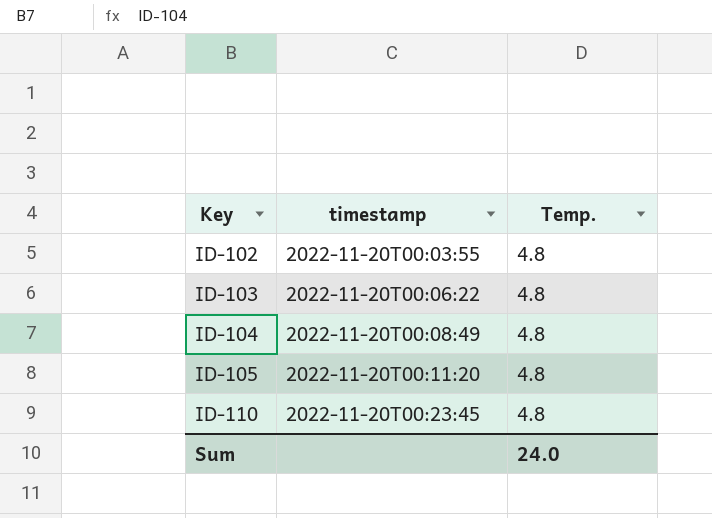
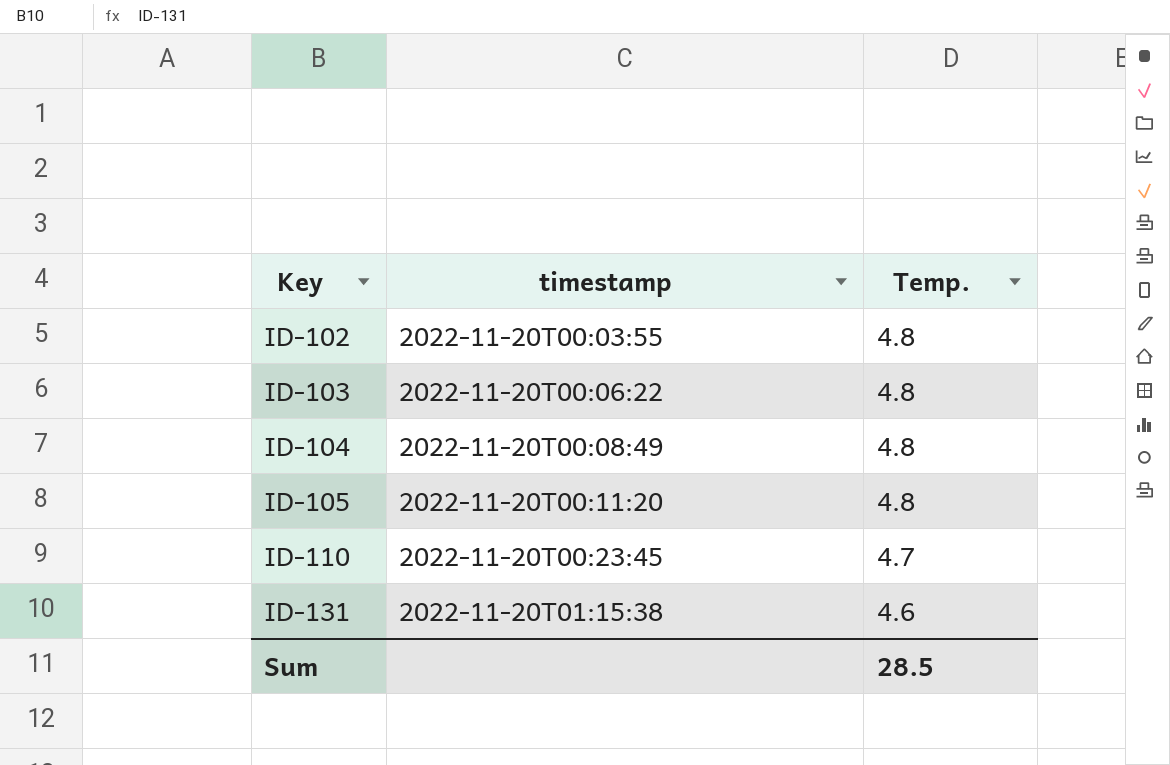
ID-110 | Temp.: 4.8 -> 4.7
row ID-131: none -> 2022-11-20T01:15:38 | 4.6
Sum | Temp.: 24.0 -> 28.5

